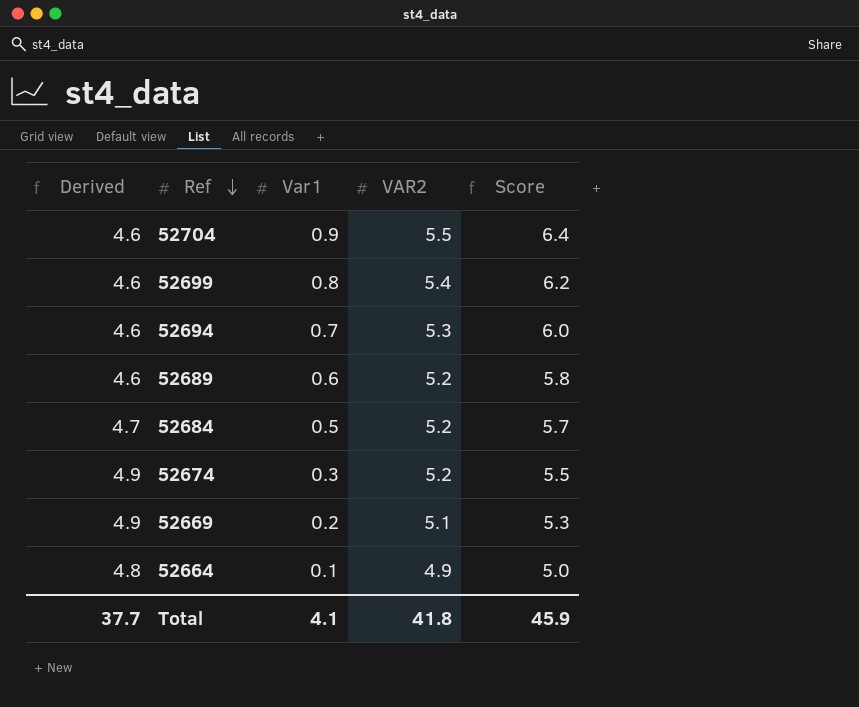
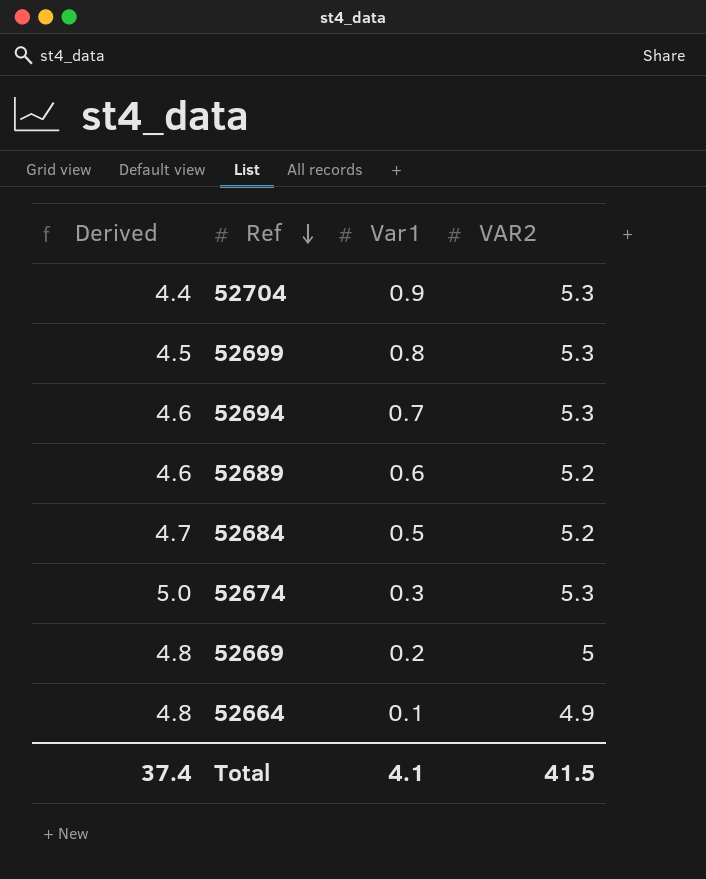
column Score | formula: [Var1] + [VAR2] -> none
52704 | Derived: 4.6 -> 4.4
52704 | VAR2: 5.5 -> 5.3
52699 | Derived: 4.6 -> 4.5
52699 | VAR2: 5.4 -> 5.3
52674 | Derived: 4.9 -> 5.0
52674 | VAR2: 5.2 -> 5.3
52669 | Derived: 4.9 -> 4.8
52669 | VAR2: 5.1 -> 5
Total | Derived: 37.7 -> 37.4
Total | VAR2: 41.8 -> 41.5

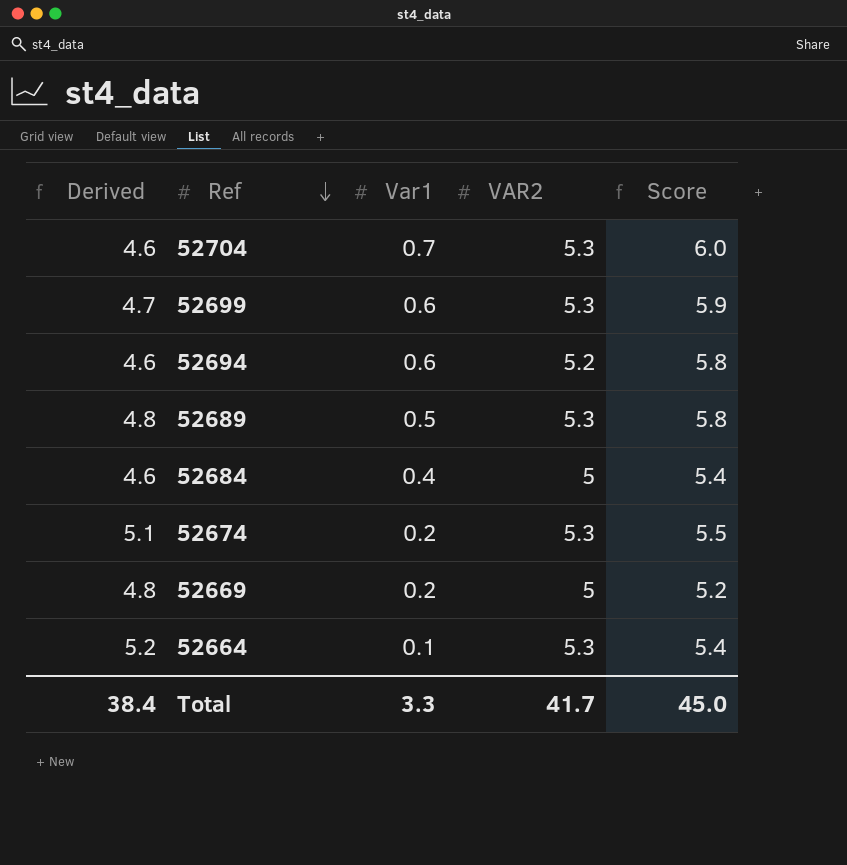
column Score | formula: none -> [Var1] + [VAR2]
52704 | Derived: 4.4 -> 4.6
52704 | Var1: 0.9 -> 0.7
52699 | Derived: 4.5 -> 4.7
52699 | Var1: 0.8 -> 0.6
52694 | Var1: 0.7 -> 0.6
52694 | VAR2: 5.3 -> 5.2
52689 | Derived: 4.6 -> 4.8
52689 | Var1: 0.6 -> 0.5
52689 | VAR2: 5.2 -> 5.3
52684 | Derived: 4.7 -> 4.6
52684 | Var1: 0.5 -> 0.4
52684 | VAR2: 5.2 -> 5
52674 | Derived: 5.0 -> 5.1
52674 | Var1: 0.3 -> 0.2
52664 | Derived: 4.8 -> 5.2
52664 | VAR2: 4.9 -> 5.3
Total | Derived: 37.4 -> 38.4
Total | Var1: 4.1 -> 3.3
Total | VAR2: 41.5 -> 41.7

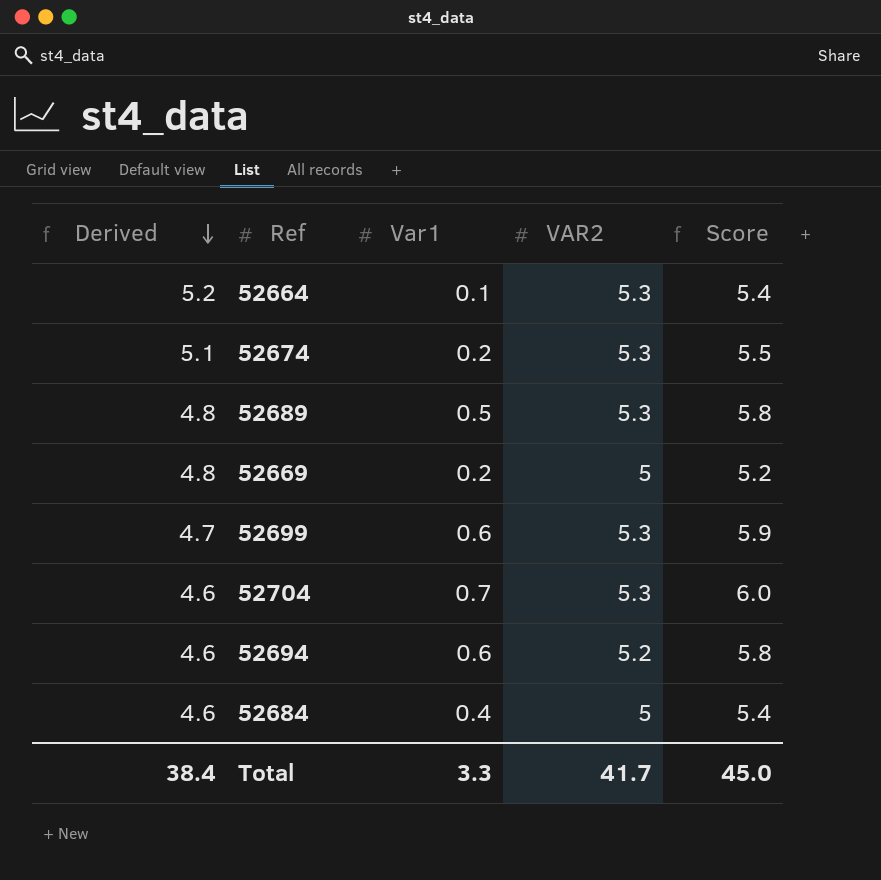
row order: Ref descending -> Derived descending

